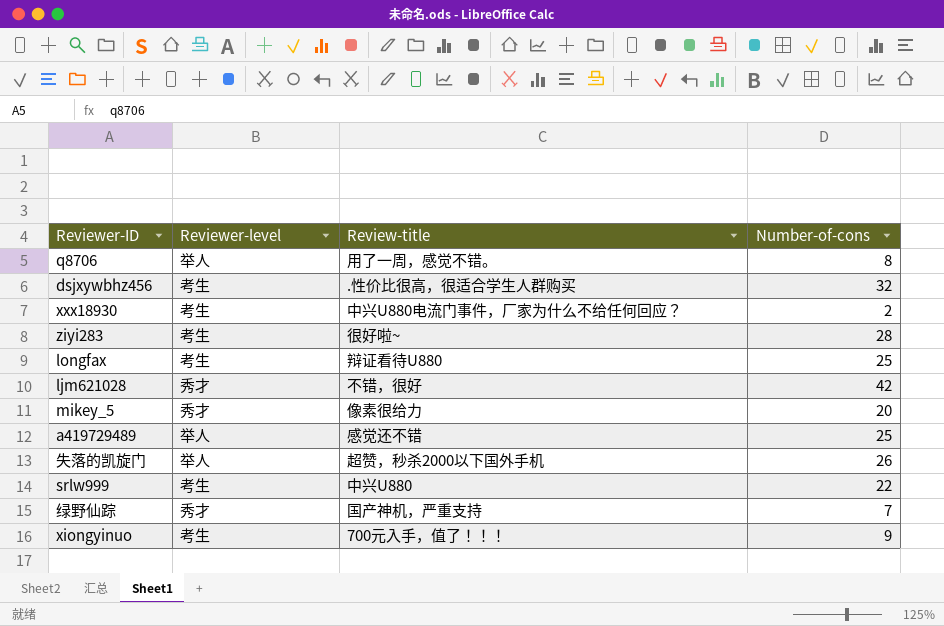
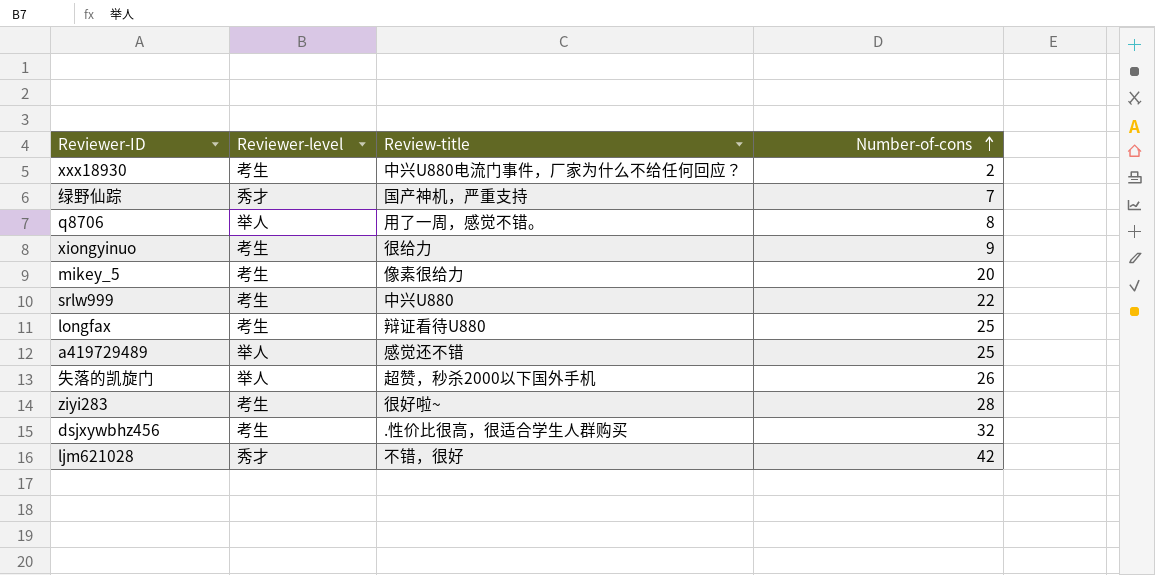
row order: none -> Number-of-cons ascending
xiongyinuo | Review-title: 700元入手，值了！！！ -> 很给力
mikey_5 | Reviewer-level: 秀才 -> 考生

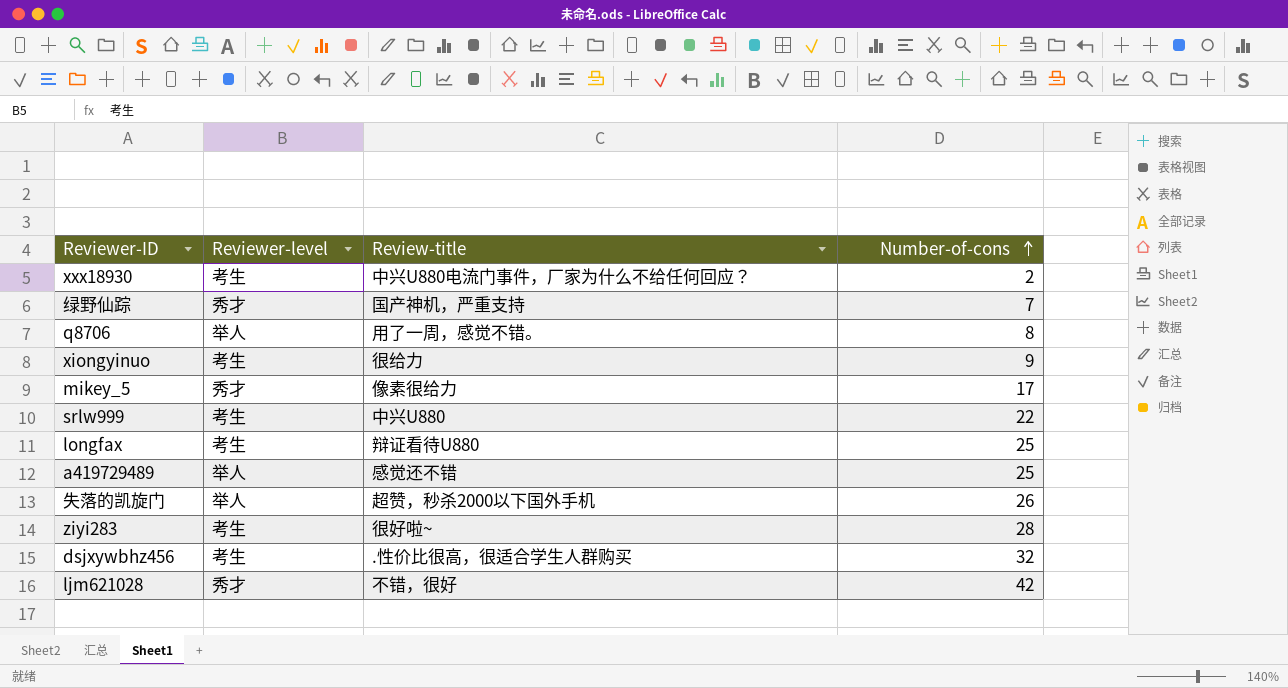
mikey_5 | Reviewer-level: 考生 -> 秀才
mikey_5 | Number-of-cons: 20 -> 17

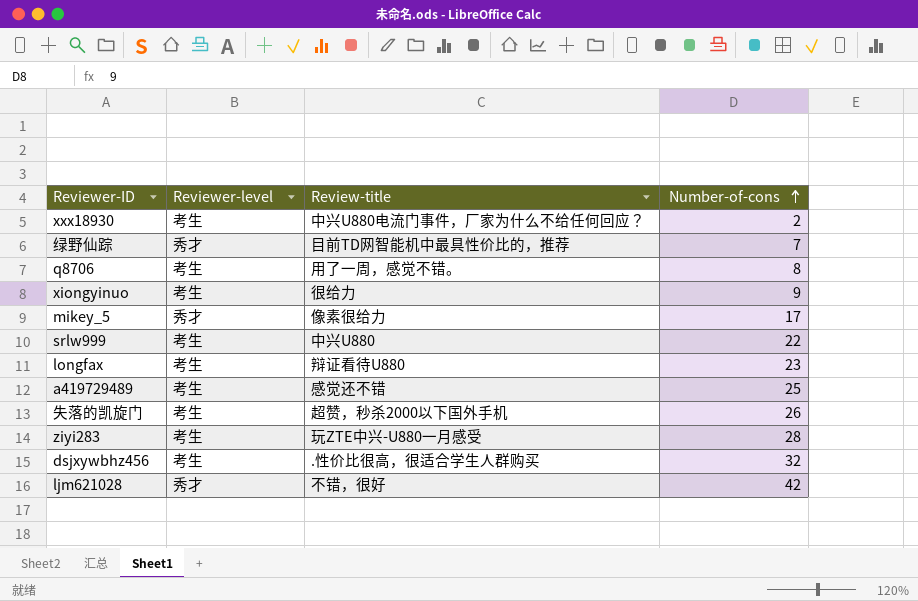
绿野仙踪 | Review-title: 国产神机，严重支持 -> 目前TD网智能机中最具性价比的，推荐
q8706 | Reviewer-level: 举人 -> 考生
longfax | Number-of-cons: 25 -> 23
a419729489 | Reviewer-level: 举人 -> 考生
失落的凯旋门 | Reviewer-level: 举人 -> 考生
ziyi283 | Review-title: 很好啦~ -> 玩ZTE中兴-U880一月感受

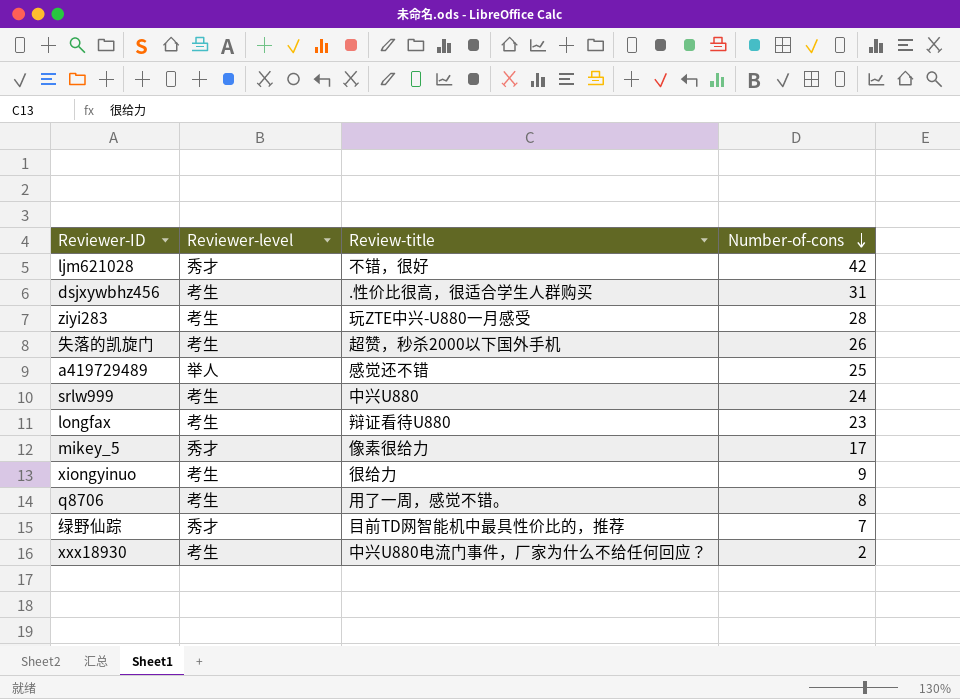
row order: Number-of-cons ascending -> Number-of-cons descending
dsjxywbhz456 | Number-of-cons: 32 -> 31
a419729489 | Reviewer-level: 考生 -> 举人
srlw999 | Number-of-cons: 22 -> 24

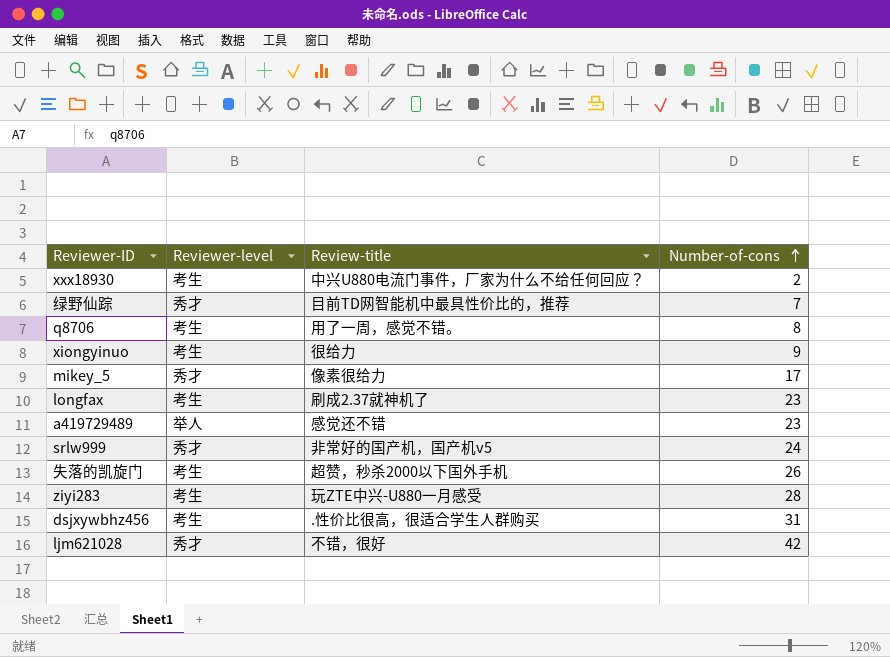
row order: Number-of-cons descending -> Number-of-cons ascending
longfax | Review-title: 辩证看待U880 -> 刷成2.37就神机了
a419729489 | Number-of-cons: 25 -> 23
srlw999 | Reviewer-level: 考生 -> 秀才
srlw999 | Review-title: 中兴U880 -> 非常好的国产机，国产机v5

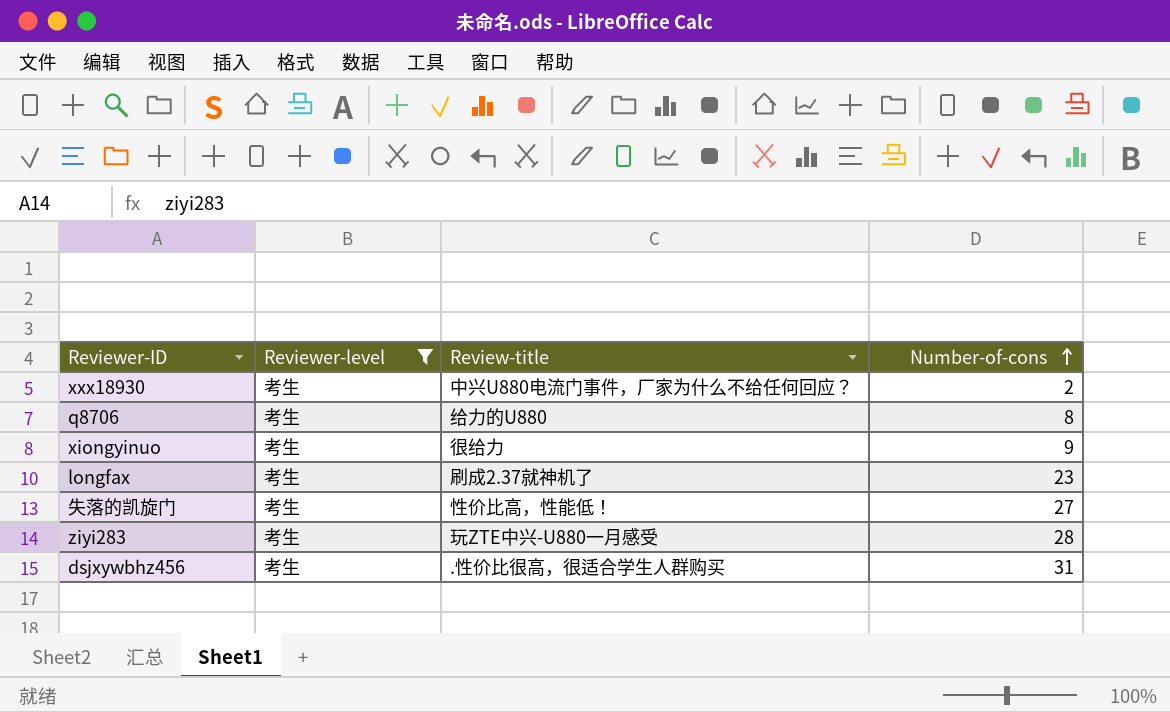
filter: none -> Reviewer-level = 考生
q8706 | Review-title: 用了一周，感觉不错。 -> 给力的U880
失落的凯旋门 | Review-title: 超赞，秒杀2000以下国外手机 -> 性价比高，性能低！
失落的凯旋门 | Number-of-cons: 26 -> 27

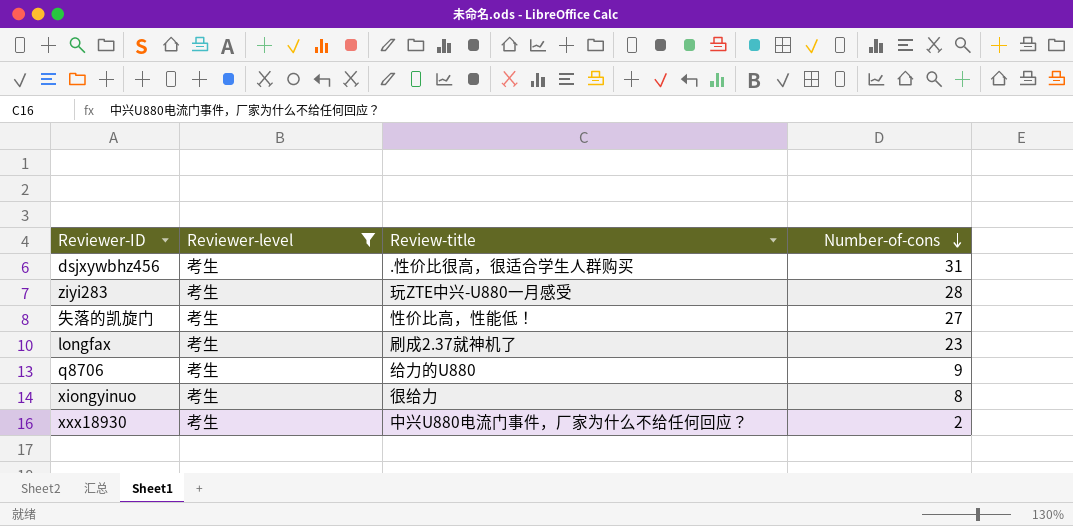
row order: Number-of-cons ascending -> Number-of-cons descending
q8706 | Number-of-cons: 8 -> 9
xiongyinuo | Number-of-cons: 9 -> 8

